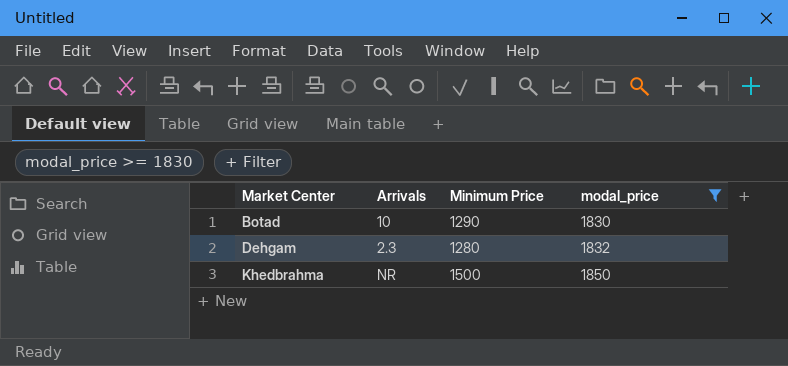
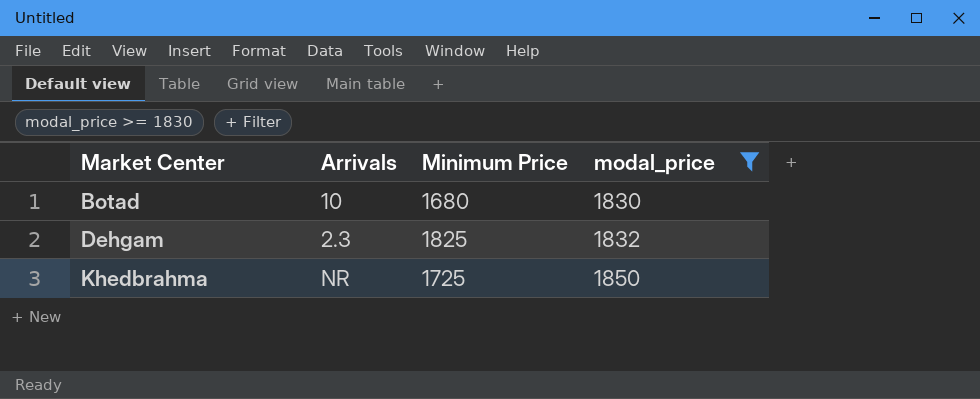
Botad | Minimum Price: 1290 -> 1680
Dehgam | Minimum Price: 1280 -> 1825
Khedbrahma | Minimum Price: 1500 -> 1725

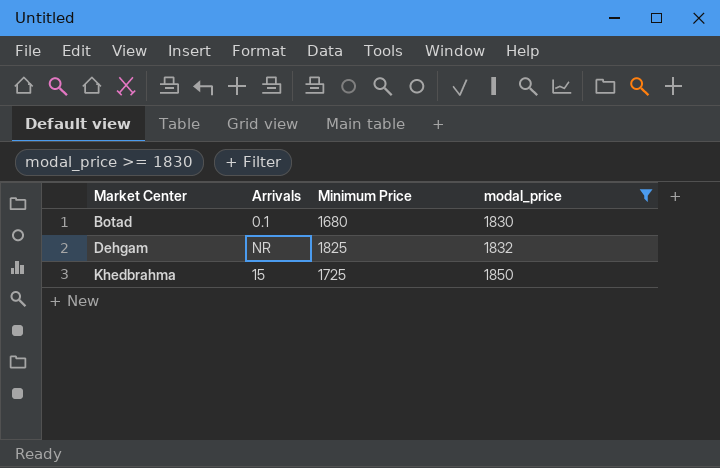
Botad | Arrivals: 10 -> 0.1
Dehgam | Arrivals: 2.3 -> NR
Khedbrahma | Arrivals: NR -> 15

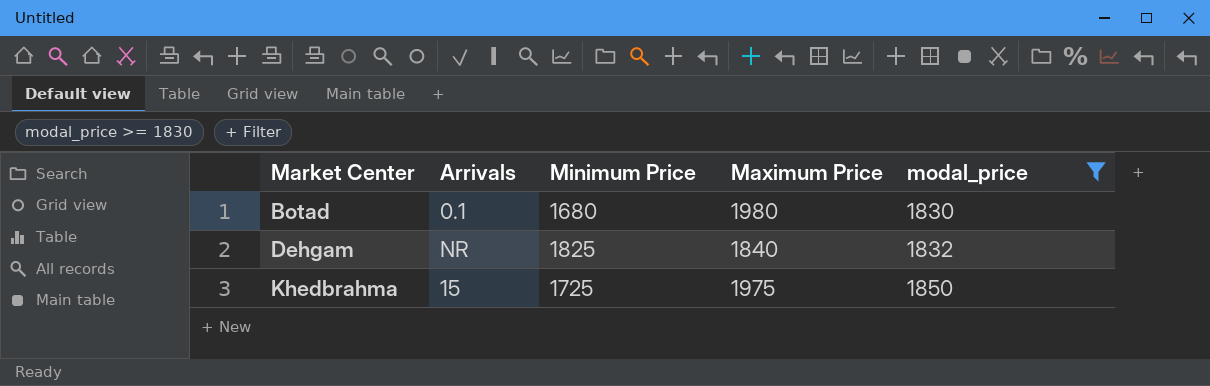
column Maximum Price | position: none -> 4

